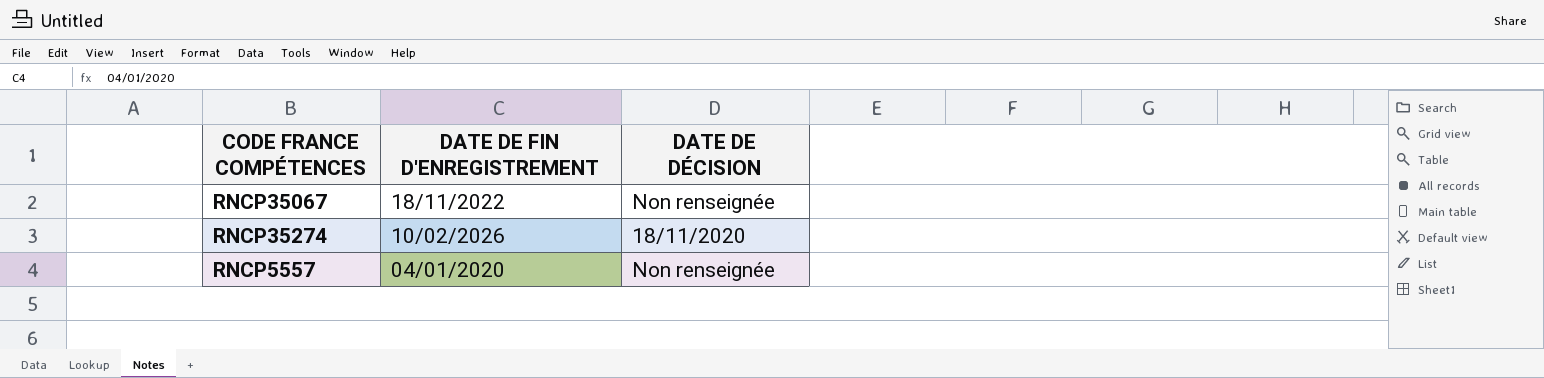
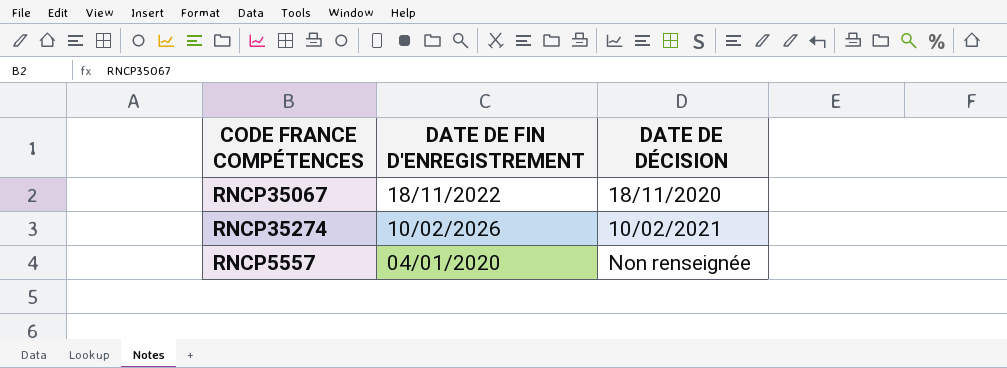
RNCP35067 | DATE DE DÉCISION: Non renseignée -> 18/11/2020
RNCP35274 | DATE DE DÉCISION: 18/11/2020 -> 10/02/2021

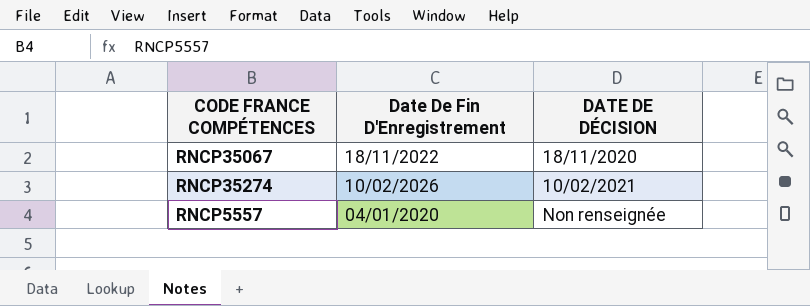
column name: DATE DE FIN D'ENREGISTREMENT -> Date De Fin D'Enregistrement

